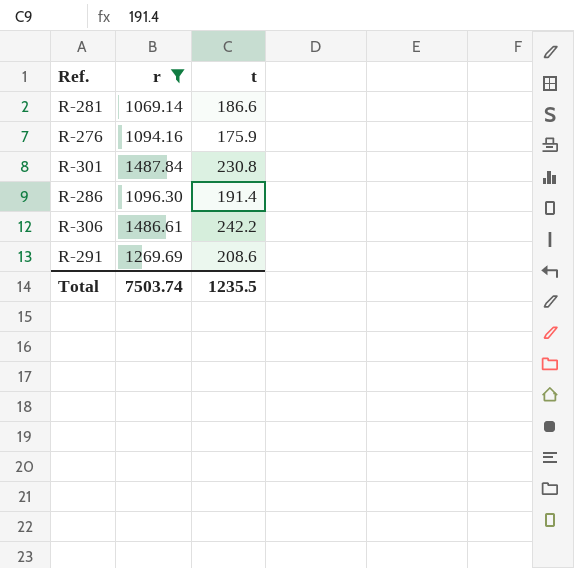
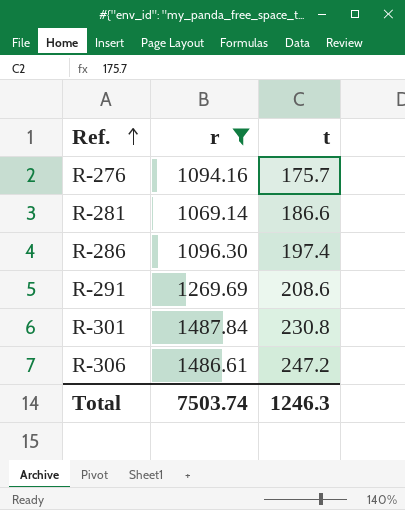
row order: none -> Ref. ascending
R-276 | t: 175.9 -> 175.7
R-286 | t: 191.4 -> 197.4
R-306 | t: 242.2 -> 247.2
Total | t: 1235.5 -> 1246.3

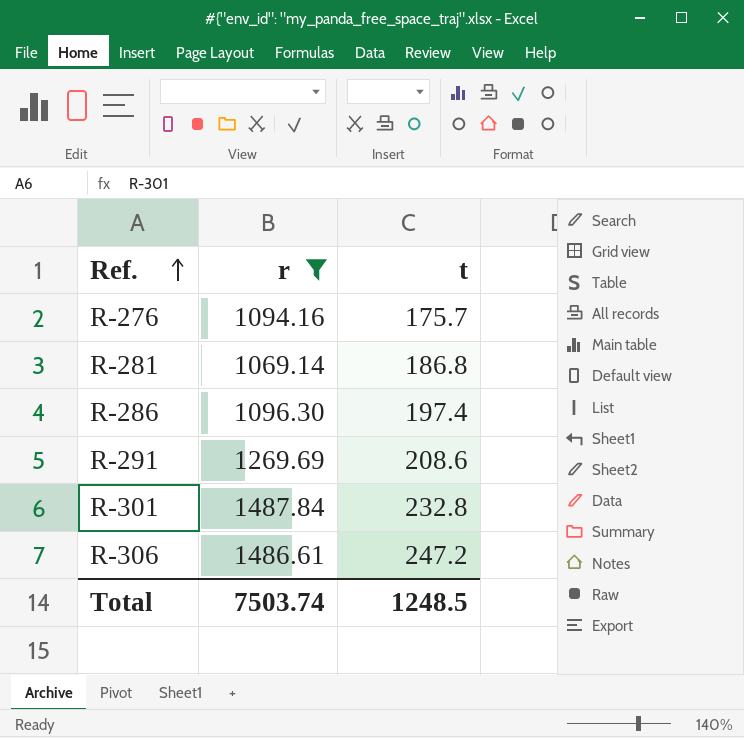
R-281 | t: 186.6 -> 186.8
R-301 | t: 230.8 -> 232.8
Total | t: 1246.3 -> 1248.5

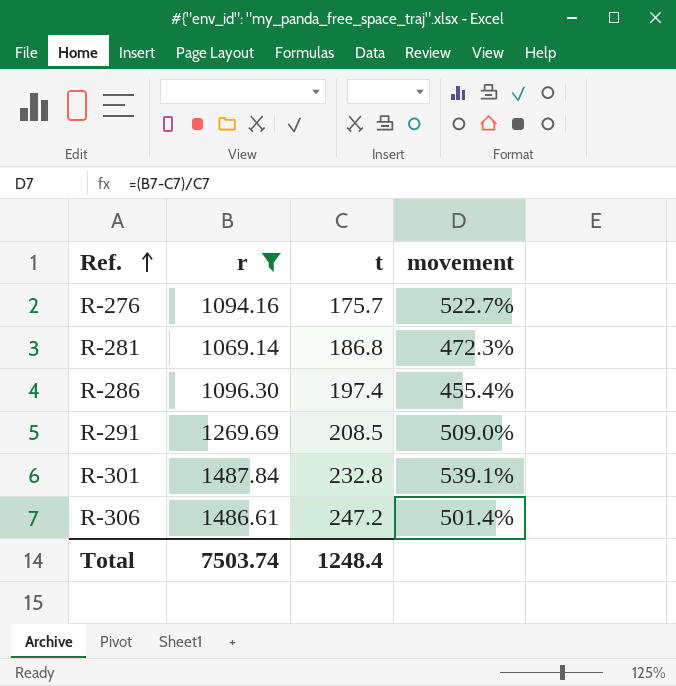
column movement | formula: none -> ([r] - [t]) / [t]
R-291 | t: 208.6 -> 208.5
Total | t: 1248.5 -> 1248.4

